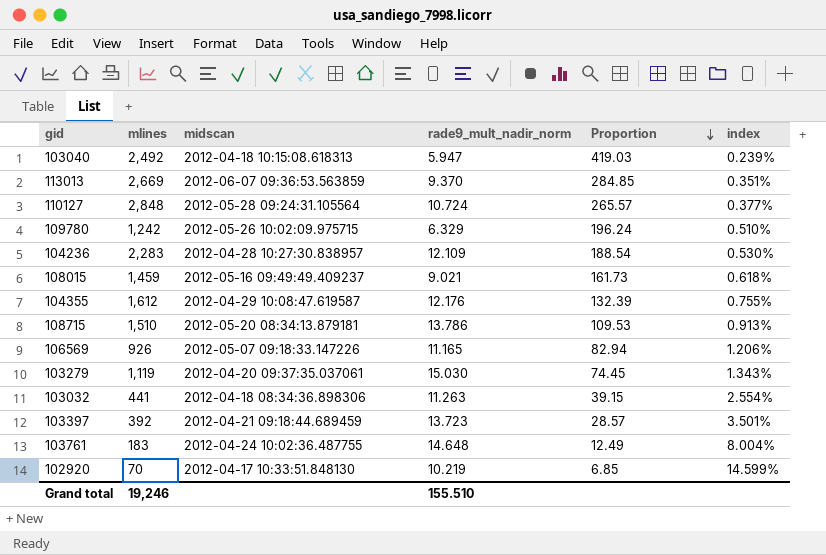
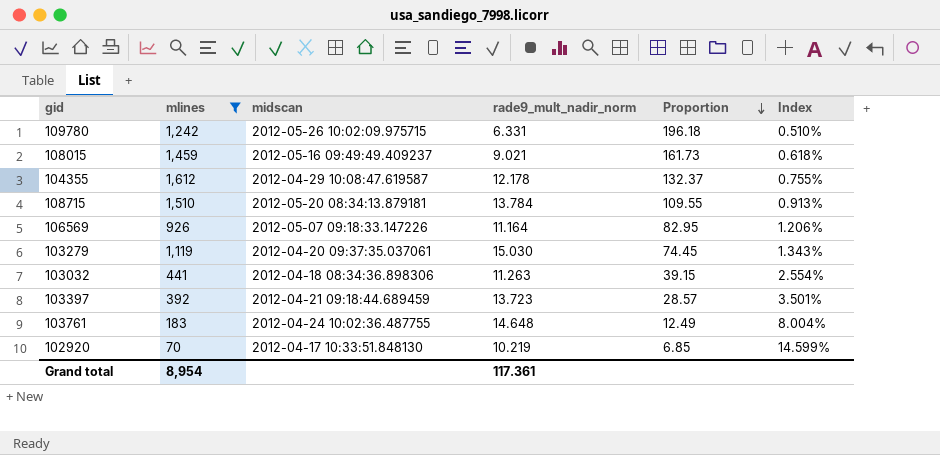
filter: none -> mlines <= 1,612
column name: index -> Index
109780 | rade9_mult_nadir_norm: 6.329 -> 6.331
109780 | Proportion: 196.24 -> 196.18
104355 | rade9_mult_nadir_norm: 12.176 -> 12.178
104355 | Proportion: 132.39 -> 132.37
108715 | rade9_mult_nadir_norm: 13.786 -> 13.784
108715 | Proportion: 109.53 -> 109.55
106569 | rade9_mult_nadir_norm: 11.165 -> 11.164
106569 | Proportion: 82.94 -> 82.95
Grand total | mlines: 19,246 -> 8,954
Grand total | rade9_mult_nadir_norm: 155.510 -> 117.361

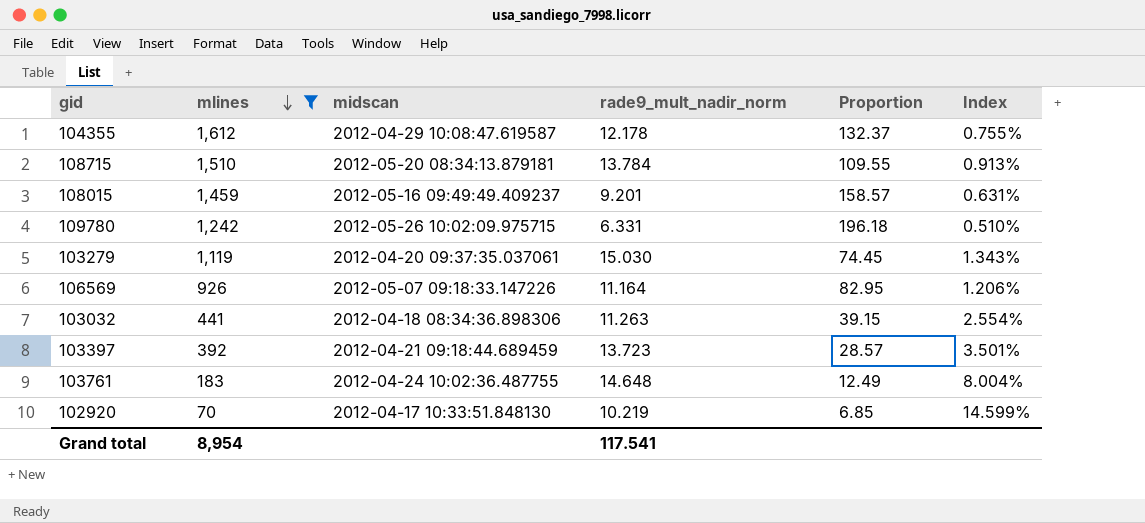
row order: Proportion descending -> mlines descending
108015 | rade9_mult_nadir_norm: 9.021 -> 9.201
108015 | Proportion: 161.73 -> 158.57
108015 | Index: 0.618% -> 0.631%
Grand total | rade9_mult_nadir_norm: 117.361 -> 117.541

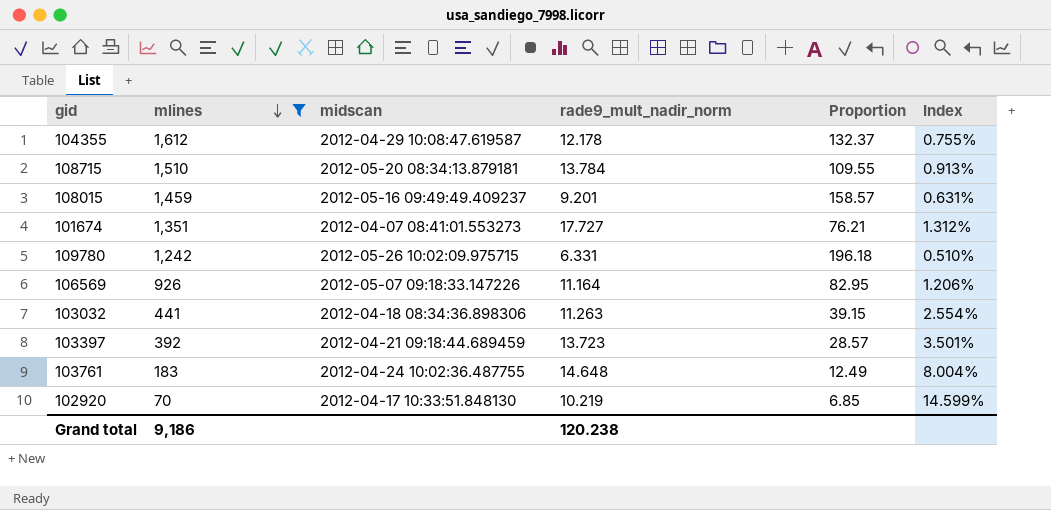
row 103279: 1,119 | 2012-04-20 09:37:35.037061 | 15.030 | 74.45 | 1.343% -> none
row 101674: none -> 1,351 | 2012-04-07 08:41:01.553273 | 17.727 | 76.21 | 1.312%
Grand total | mlines: 8,954 -> 9,186
Grand total | rade9_mult_nadir_norm: 117.541 -> 120.238

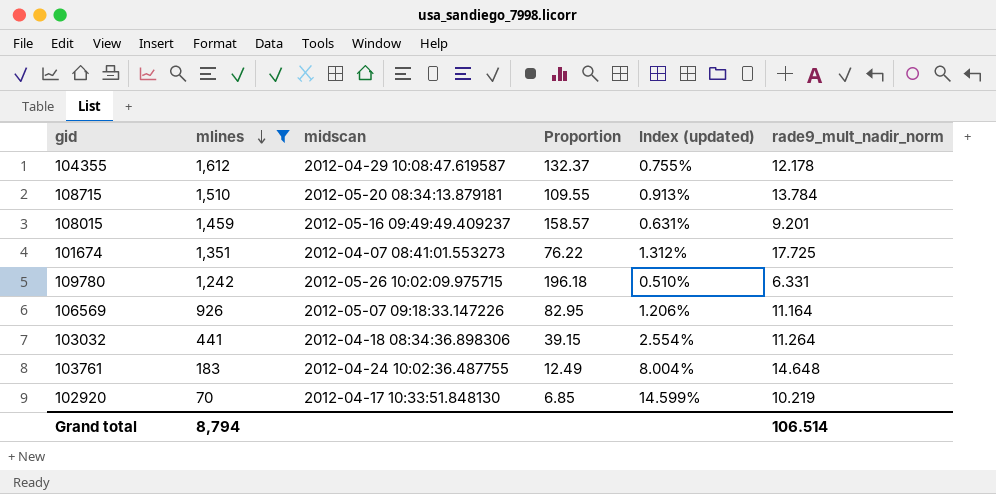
column name: Index -> Index (updated)
column rade9_mult_nadir_norm | position: 4 -> 6
row 103397: 392 | 2012-04-21 09:18:44.689459 | 13.723 | 28.57 | 3.501% -> none
101674 | Proportion: 76.21 -> 76.22
101674 | rade9_mult_nadir_norm: 17.727 -> 17.725
103032 | rade9_mult_nadir_norm: 11.263 -> 11.264
Grand total | mlines: 9,186 -> 8,794
Grand total | rade9_mult_nadir_norm: 120.238 -> 106.514

